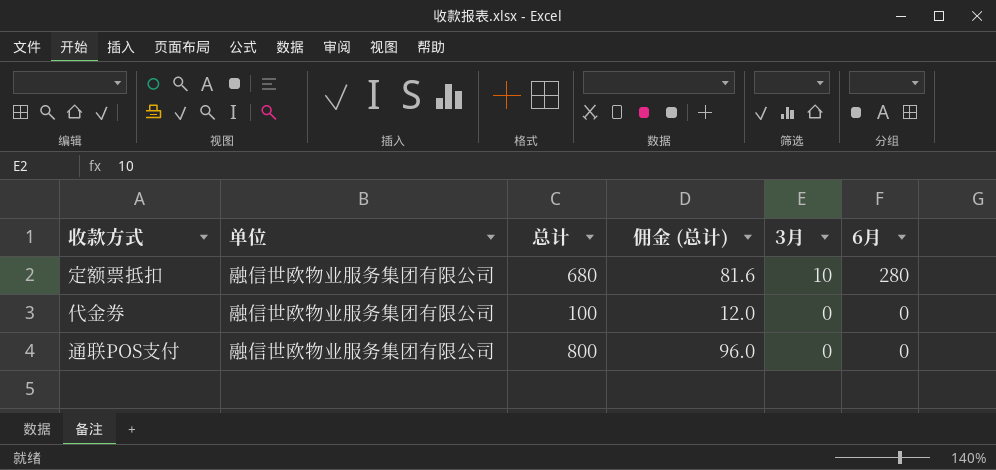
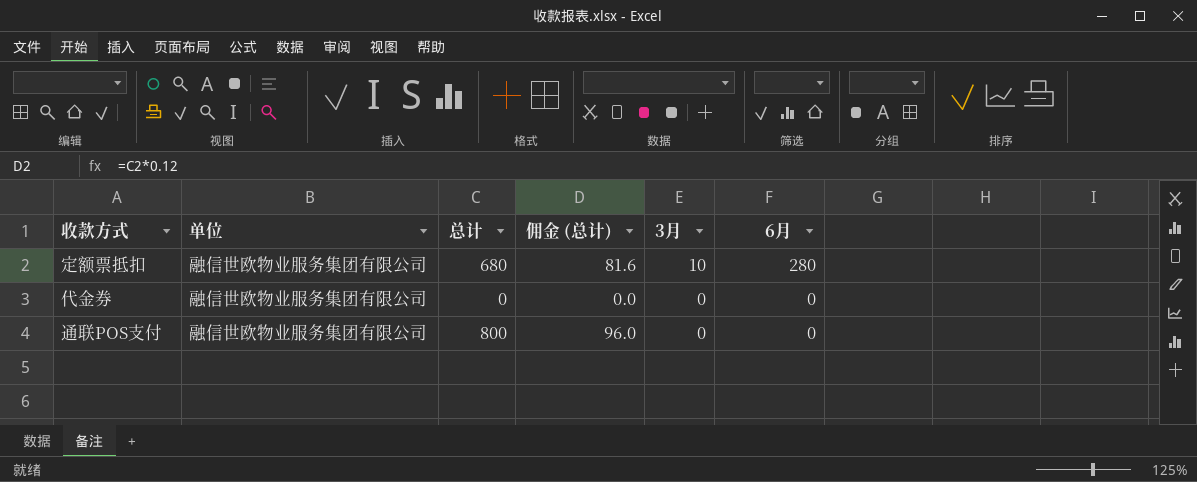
代金券 | 总计: 100 -> 0
代金券 | 佣金 (总计): 12.0 -> 0.0

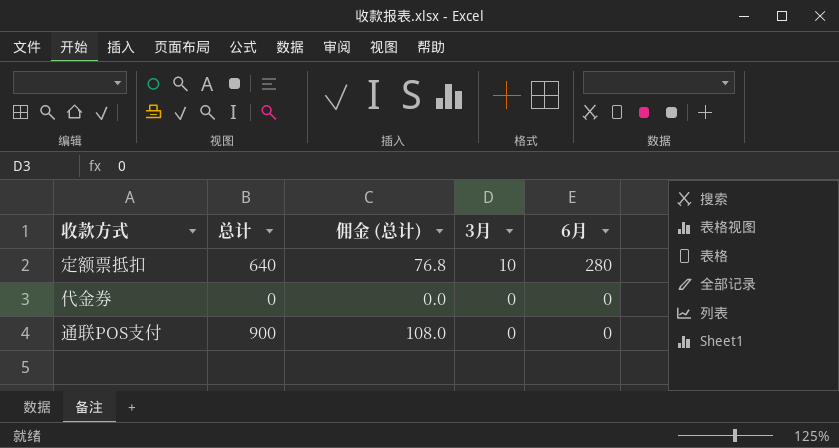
column 单位 | position: 2 -> none
定额票抵扣 | 总计: 680 -> 640
定额票抵扣 | 佣金 (总计): 81.6 -> 76.8
通联POS支付 | 总计: 800 -> 900
通联POS支付 | 佣金 (总计): 96.0 -> 108.0

